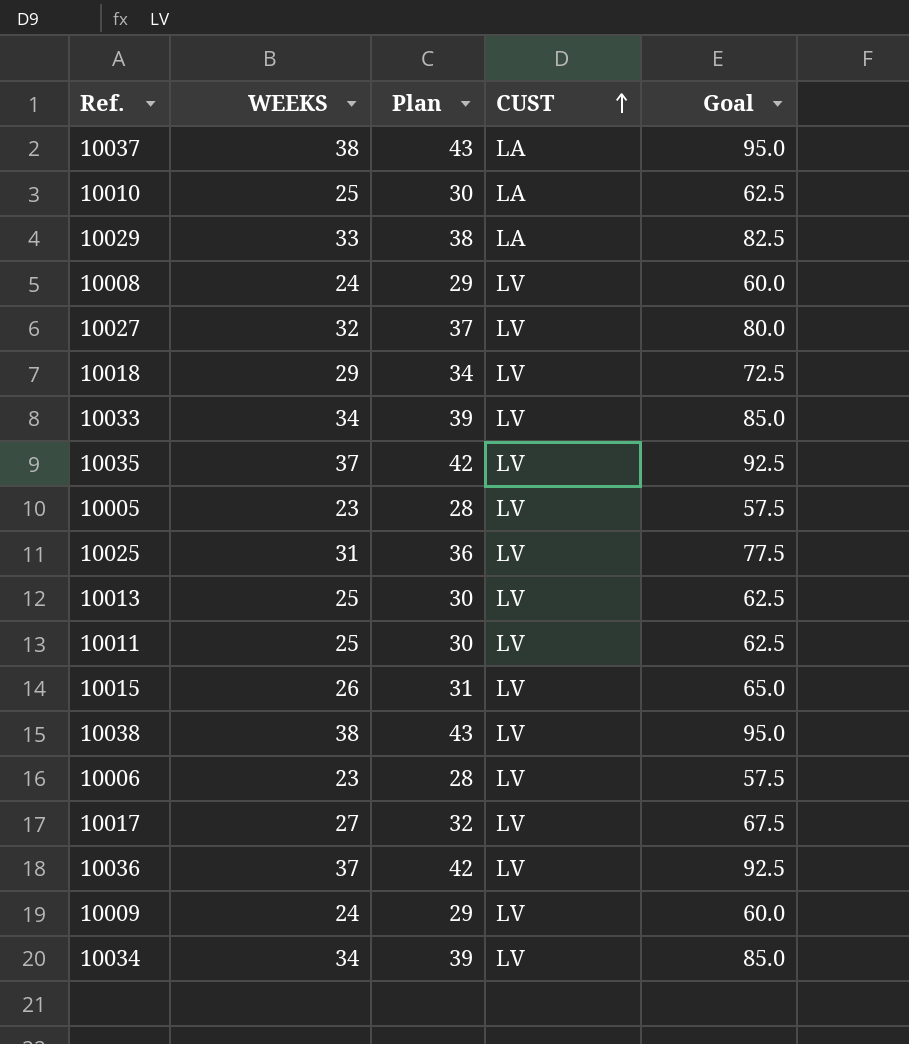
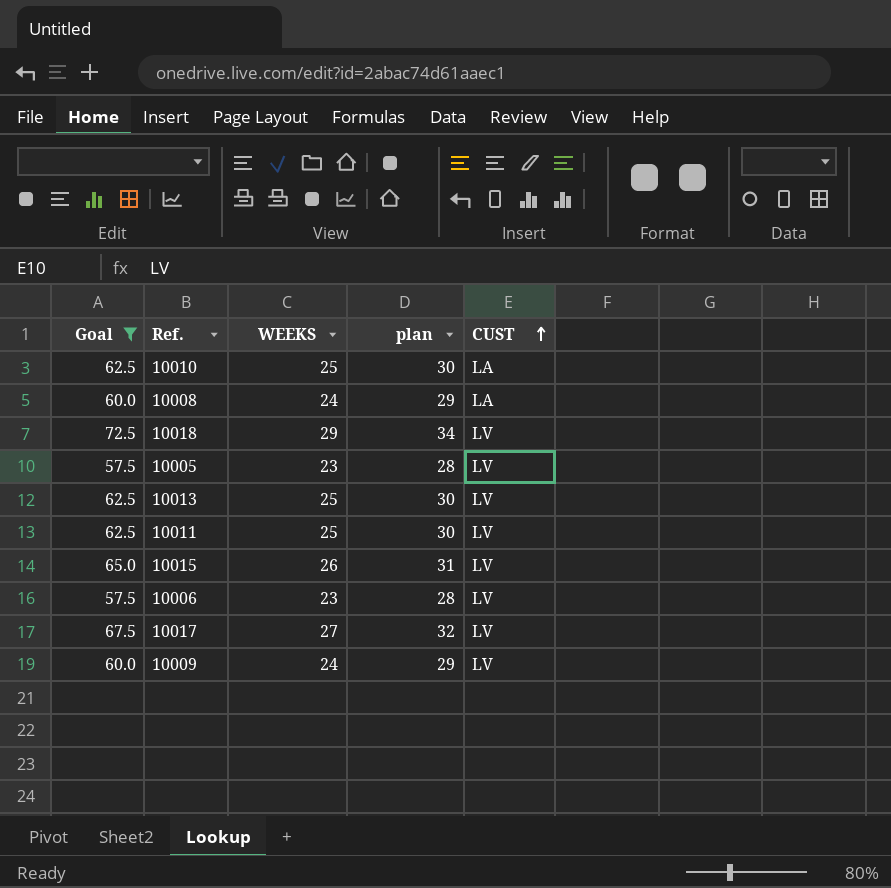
filter: none -> Goal <= 72.5
column Goal | position: 5 -> 1
column name: Plan -> plan
10008 | CUST: LV -> LA

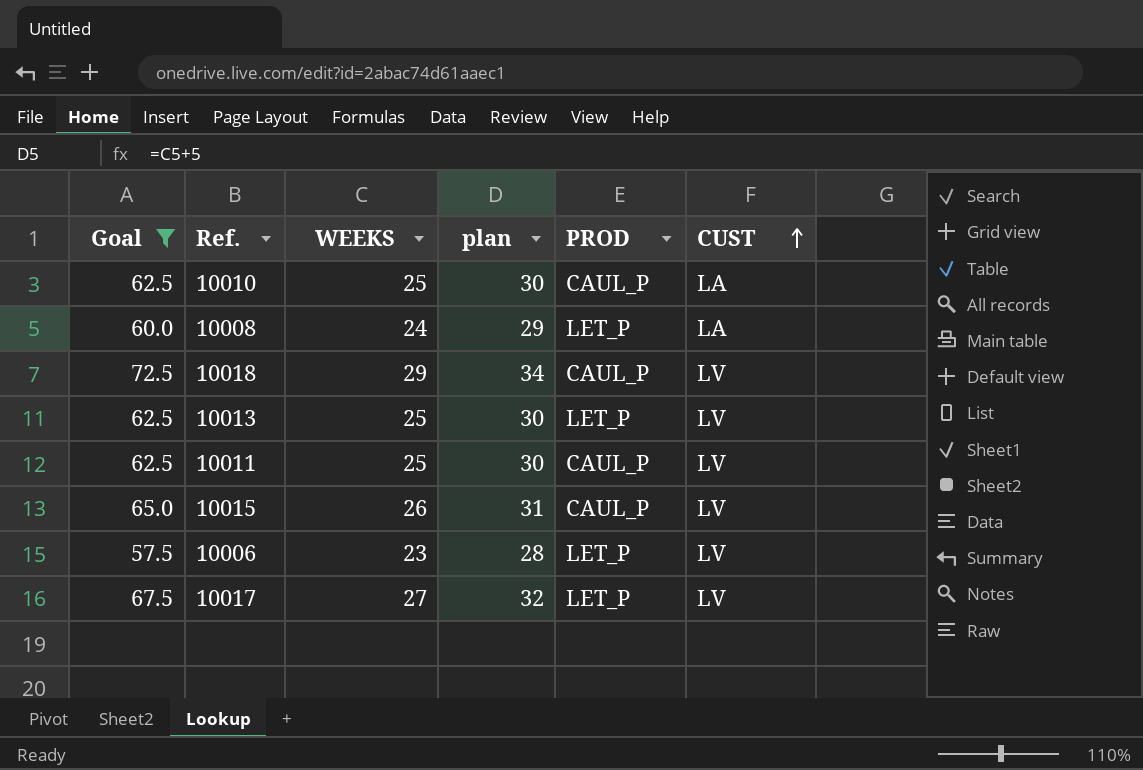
column PROD | position: none -> 5
row 10005: 57.5 | 23 | 28 | LV -> none
row 10009: 60.0 | 24 | 29 | LV -> none

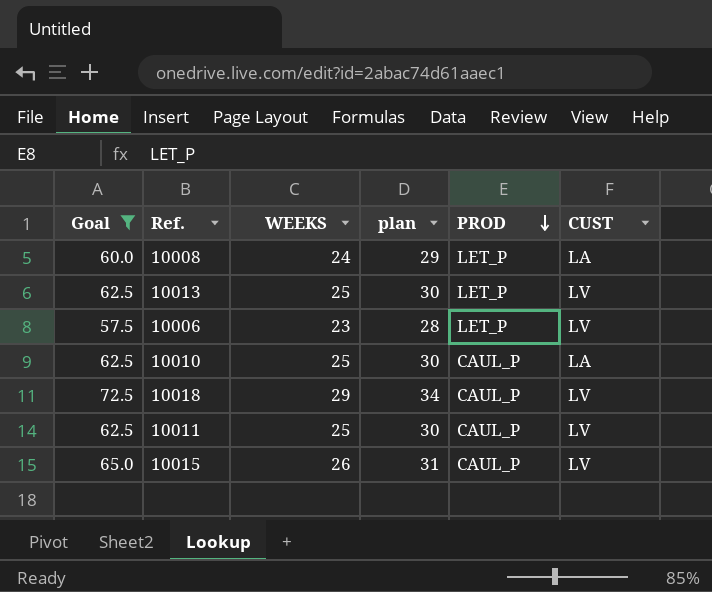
row order: CUST ascending -> PROD descending
row 10017: 67.5 | 27 | 32 | LET_P | LV -> none

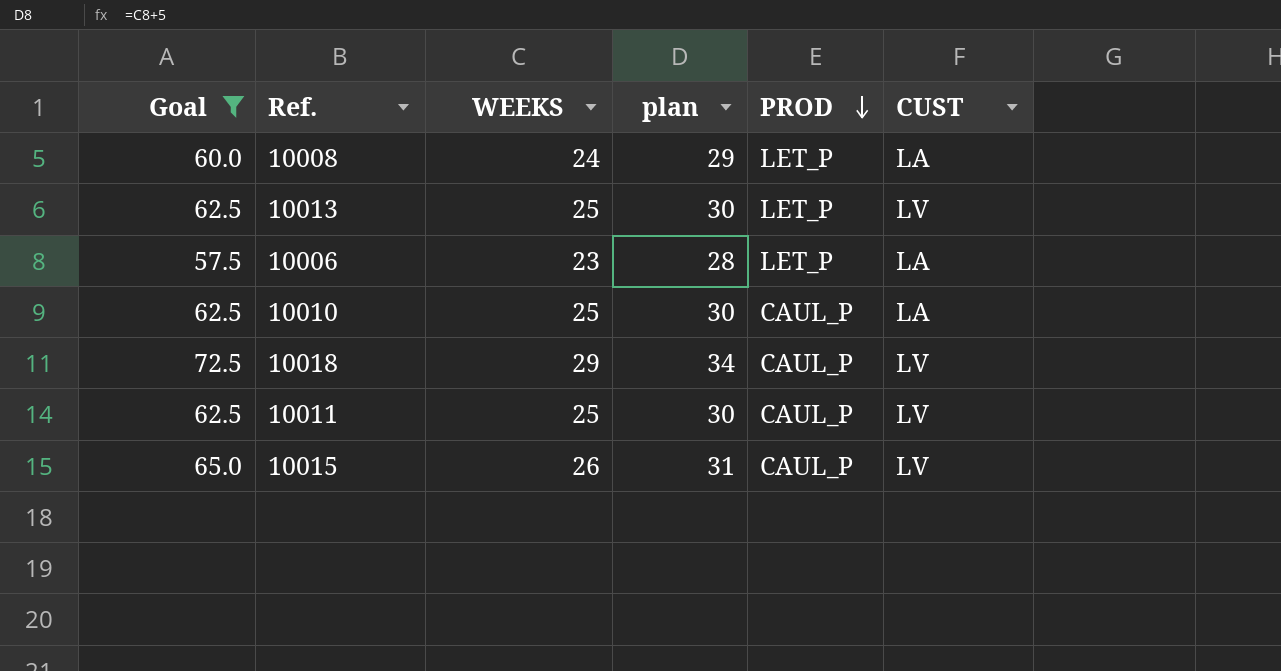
10006 | CUST: LV -> LA

